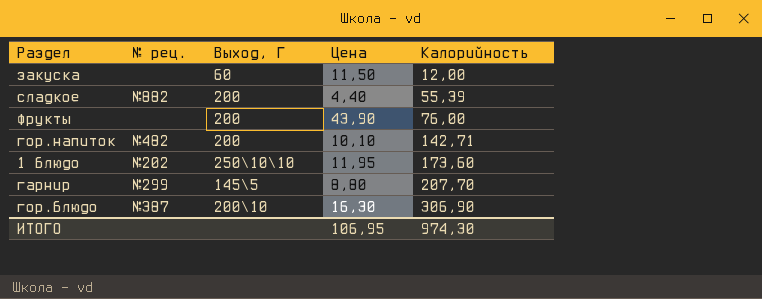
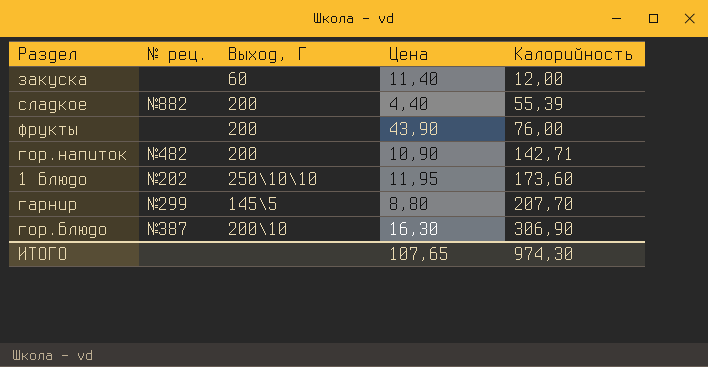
закуска | Цена: 11,50 -> 11,40
гор.напиток | Цена: 10,10 -> 10,90
ИТОГО | Цена: 106,95 -> 107,65

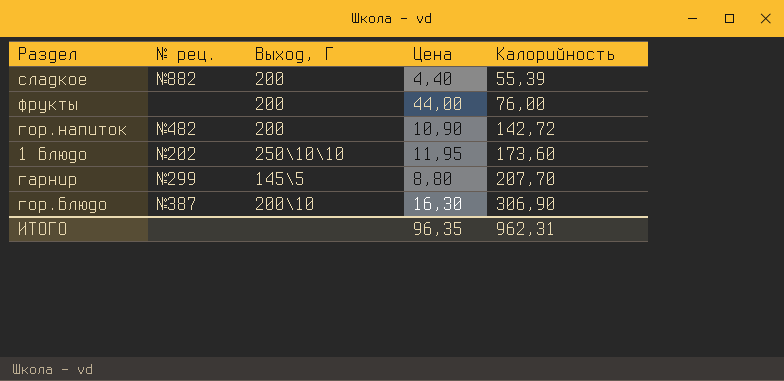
row закуска: none | 60 | 11,40 | 12,00 -> none
фрукты | Цена: 43,90 -> 44,00
гор.напиток | Калорийность: 142,71 -> 142,72
ИТОГО | Цена: 107,65 -> 96,35
ИТОГО | Калорийность: 974,30 -> 962,31

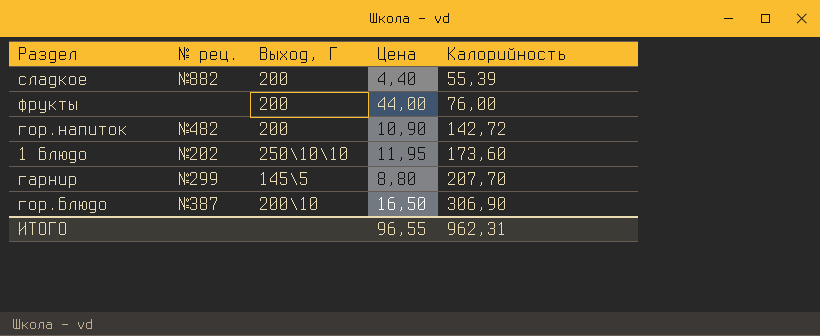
гор.блюдо | Цена: 16,30 -> 16,50
ИТОГО | Цена: 96,35 -> 96,55

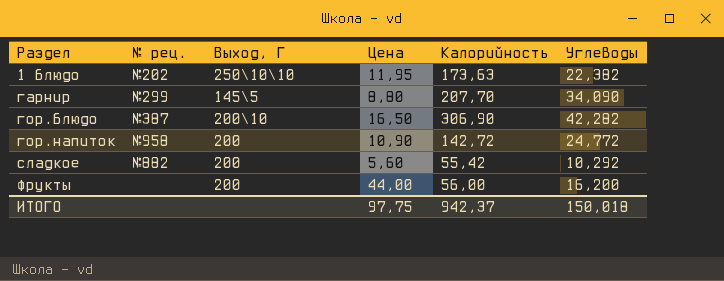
row order: Калорийность ascending -> Раздел ascending
column Углеводы | position: none -> 6
1 блюдо | Калорийность: 173,60 -> 173,63
гор.напиток | № рец.: №482 -> №958
сладкое | Цена: 4,40 -> 5,60
сладкое | Калорийность: 55,39 -> 55,42
фрукты | Калорийность: 76,00 -> 56,00
ИТОГО | Цена: 96,55 -> 97,75
ИТОГО | Калорийность: 962,31 -> 942,37

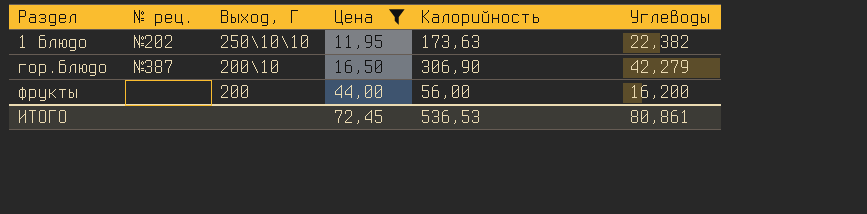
filter: none -> Цена >= 11,95
гор.блюдо | Углеводы: 42,282 -> 42,279
ИТОГО | Цена: 97,75 -> 72,45
ИТОГО | Калорийность: 942,37 -> 536,53
ИТОГО | Углеводы: 150,018 -> 80,861

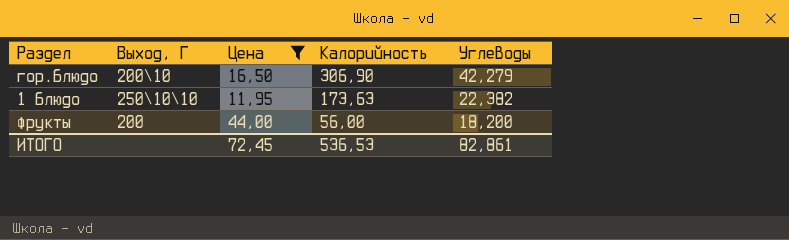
row order: Раздел ascending -> Калорийность descending
column № рец. | position: 2 -> none
фрукты | Углеводы: 16,200 -> 18,200
ИТОГО | Углеводы: 80,861 -> 82,861

